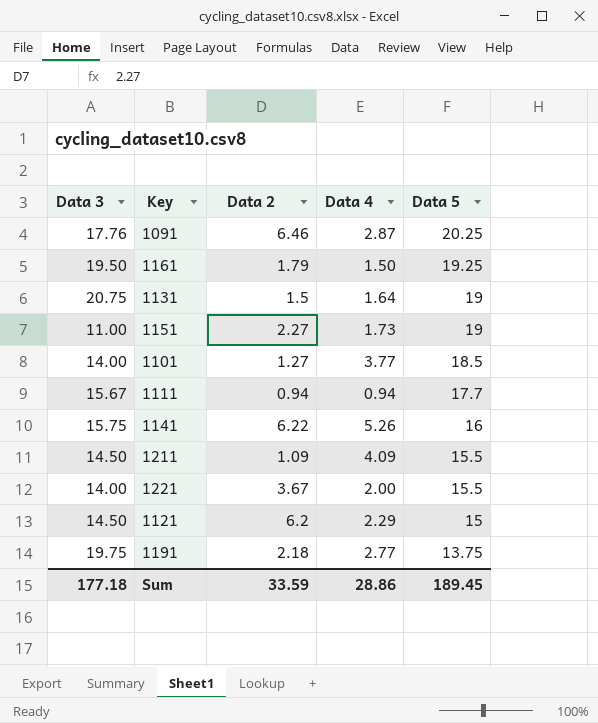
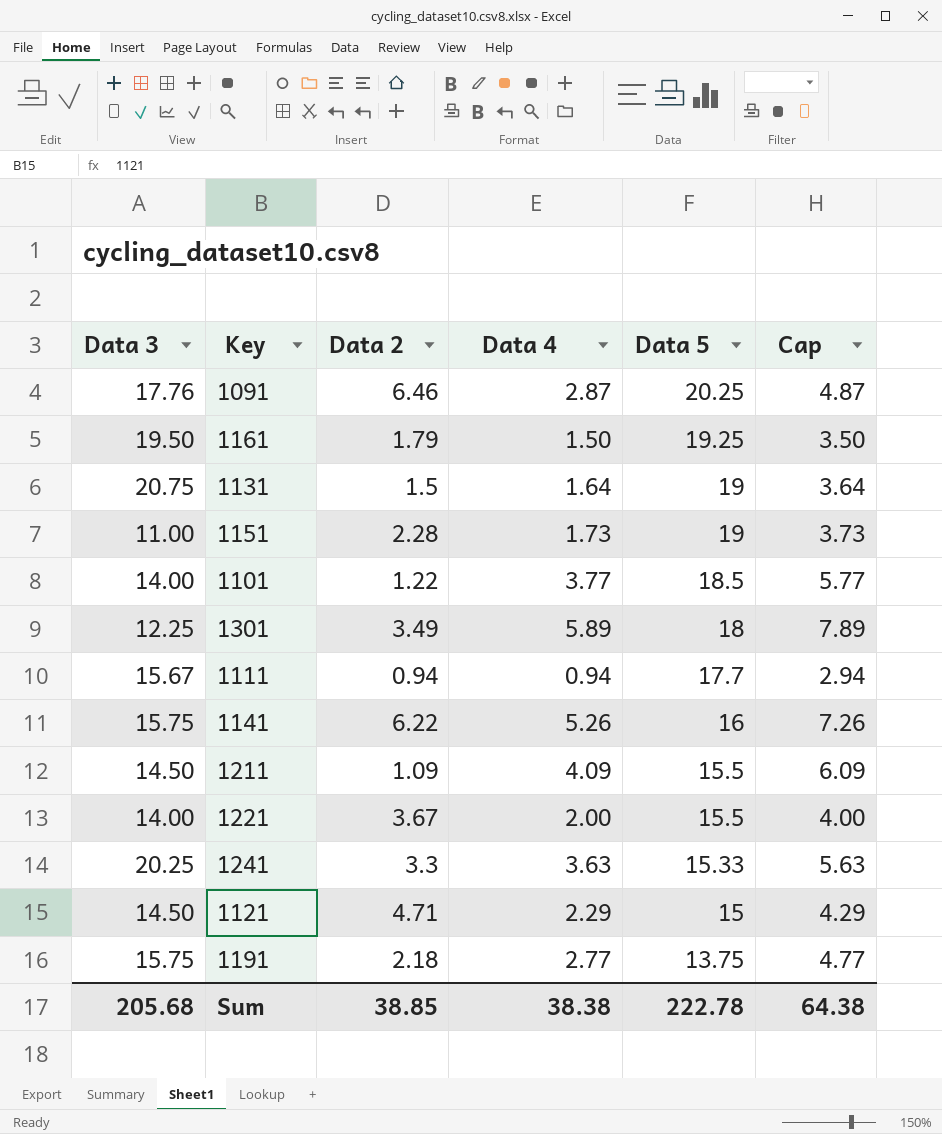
column Cap | formula: none -> [Data 4] + 2
1151 | Data 2: 2.27 -> 2.28
1101 | Data 2: 1.27 -> 1.22
row 1301: none -> 12.25 | 3.49 | 5.89 | 18 | 7.89
row 1241: none -> 20.25 | 3.3 | 3.63 | 15.33 | 5.63
1121 | Data 2: 6.2 -> 4.71
1191 | Data 3: 19.75 -> 15.75
Sum | Data 3: 177.18 -> 205.68
Sum | Data 2: 33.59 -> 38.85
Sum | Data 4: 28.86 -> 38.38
Sum | Data 5: 189.45 -> 222.78

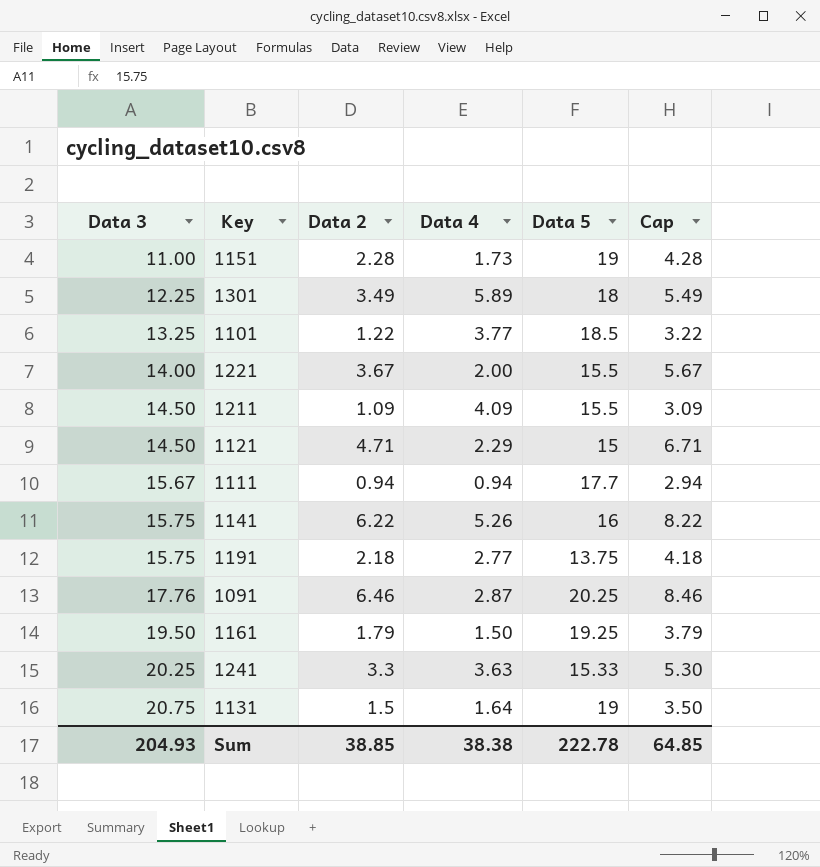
row order: Data 5 descending -> Data 3 ascending
column Cap | formula: [Data 4] + 2 -> [Data 2] + 2
1101 | Data 3: 14.00 -> 13.25
Sum | Data 3: 205.68 -> 204.93
Sum | Cap: 64.38 -> 64.85

